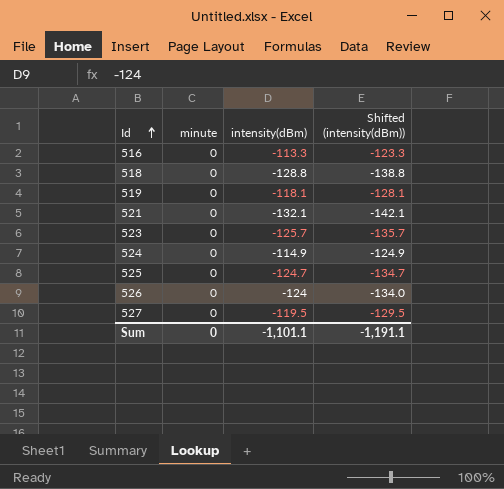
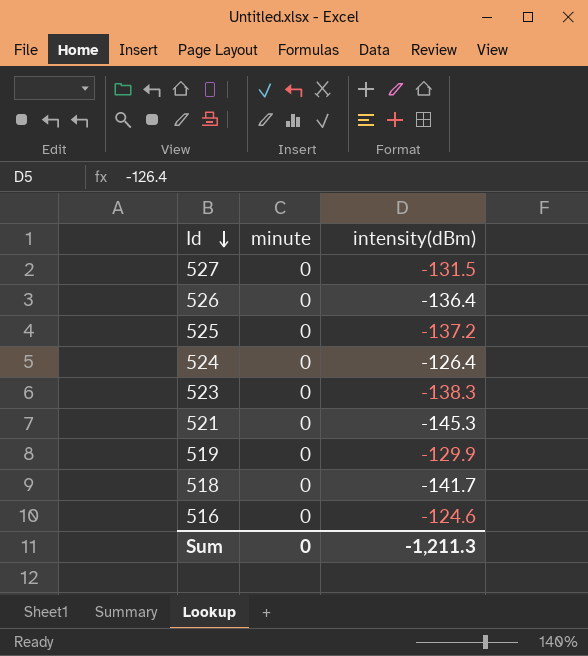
row order: Id ascending -> Id descending
column Shifted (intensity(dBm)) | formula: [intensity(dBm)] - 10 -> none
527 | intensity(dBm): -119.5 -> -131.5
526 | intensity(dBm): -124 -> -136.4
525 | intensity(dBm): -124.7 -> -137.2
524 | intensity(dBm): -114.9 -> -126.4
523 | intensity(dBm): -125.7 -> -138.3
521 | intensity(dBm): -132.1 -> -145.3
519 | intensity(dBm): -118.1 -> -129.9
518 | intensity(dBm): -128.8 -> -141.7
516 | intensity(dBm): -113.3 -> -124.6
Sum | intensity(dBm): -1,101.1 -> -1,211.3

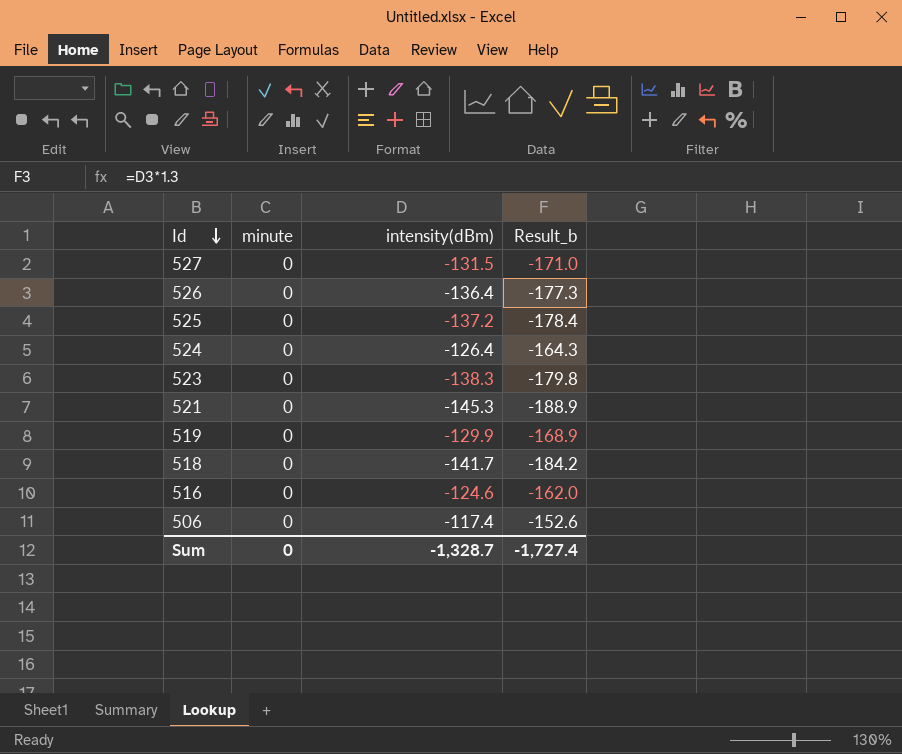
column Result_b | formula: none -> [intensity(dBm)] * 1.3
row 506: none -> 0 | -117.4 | -152.6
Sum | intensity(dBm): -1,211.3 -> -1,328.7

